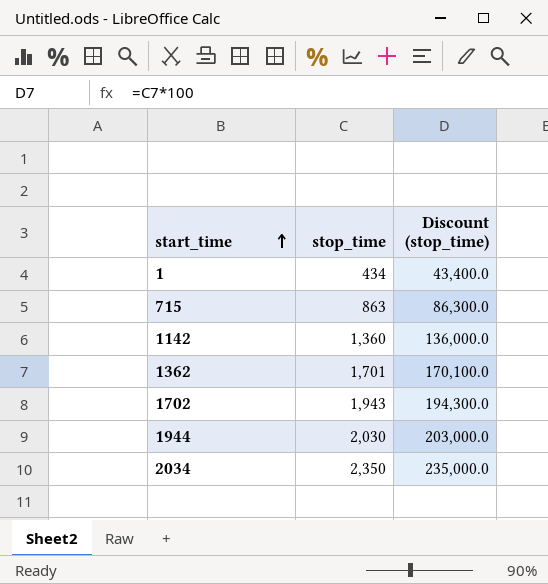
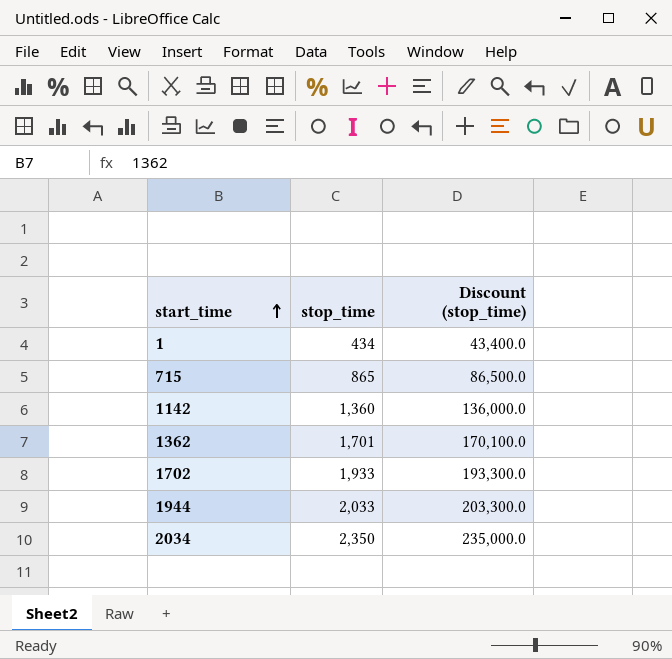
715 | stop_time: 863 -> 865
715 | Discount (stop_time): 86,300.0 -> 86,500.0
1702 | stop_time: 1,943 -> 1,933
1702 | Discount (stop_time): 194,300.0 -> 193,300.0
1944 | stop_time: 2,030 -> 2,033
1944 | Discount (stop_time): 203,000.0 -> 203,300.0

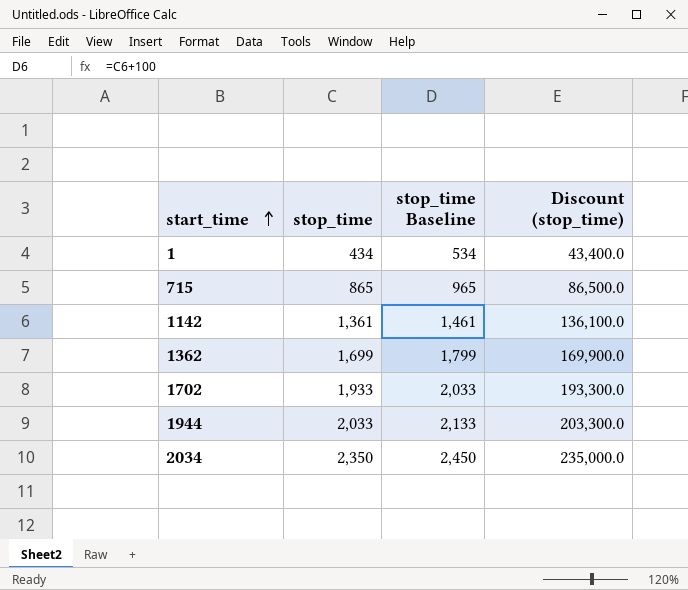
column stop_time Baseline | formula: none -> [stop_time] + 100
1142 | stop_time: 1,360 -> 1,361
1142 | Discount (stop_time): 136,000.0 -> 136,100.0
1362 | stop_time: 1,701 -> 1,699
1362 | Discount (stop_time): 170,100.0 -> 169,900.0

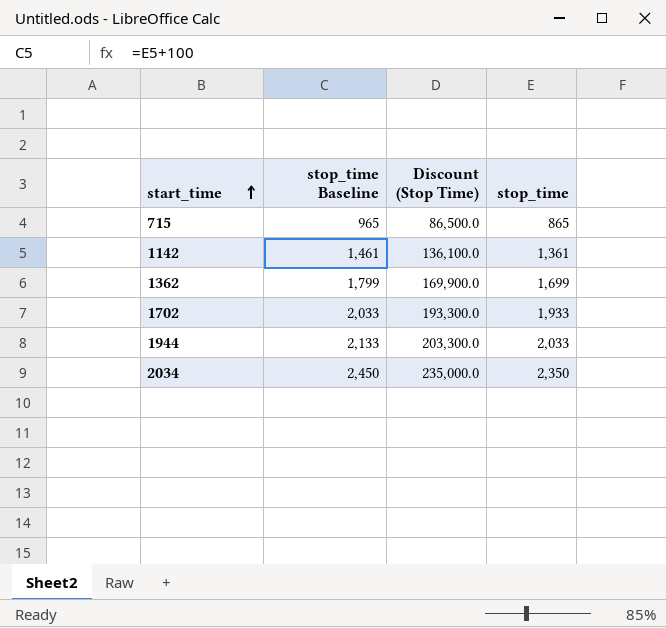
column name: Discount (stop_time) -> Discount (Stop Time)
column stop_time | position: 2 -> 4
row 1: 434 | 534 | 43,400.0 -> none

